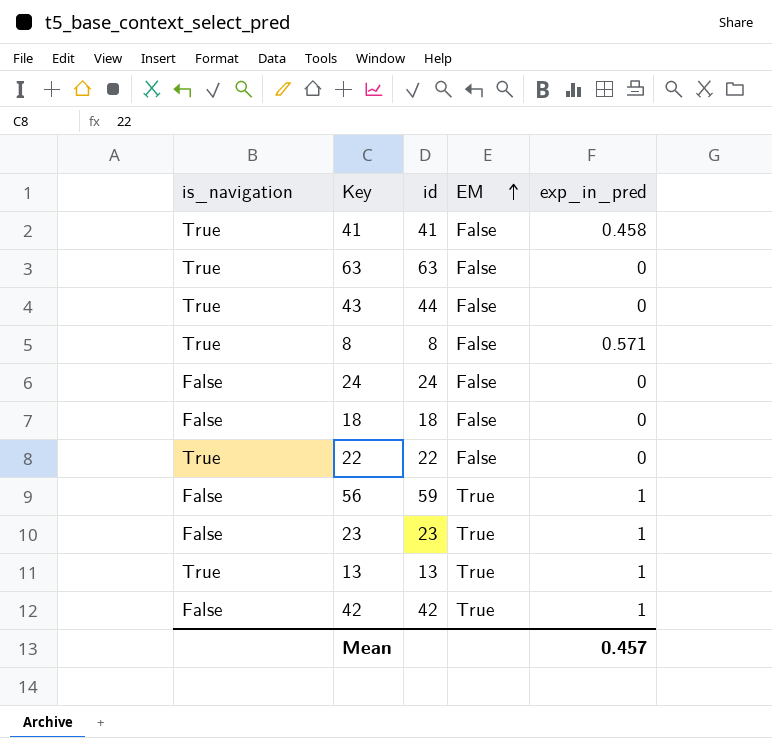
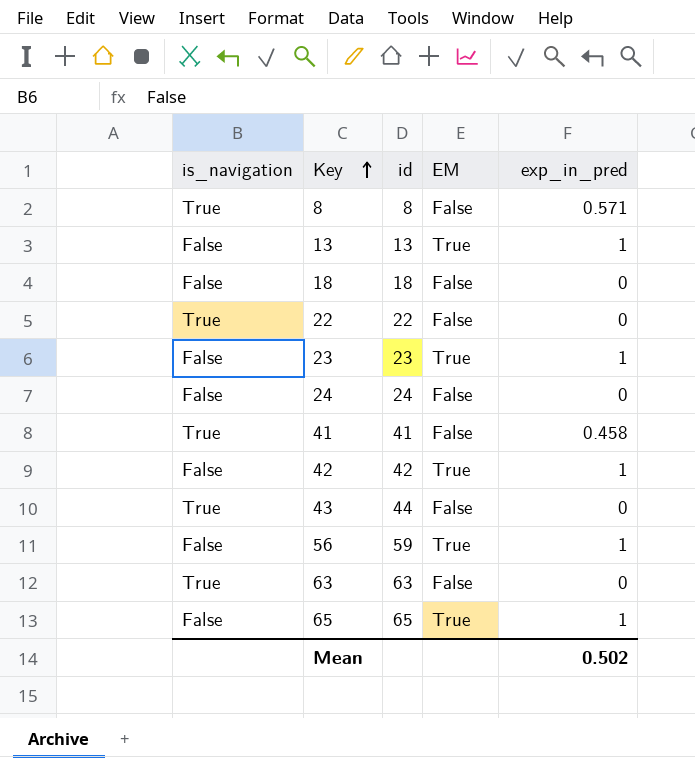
row order: EM ascending -> Key ascending
13 | is_navigation: True -> False
row 65: none -> False | 65 | True | 1
Mean | exp_in_pred: 0.457 -> 0.502

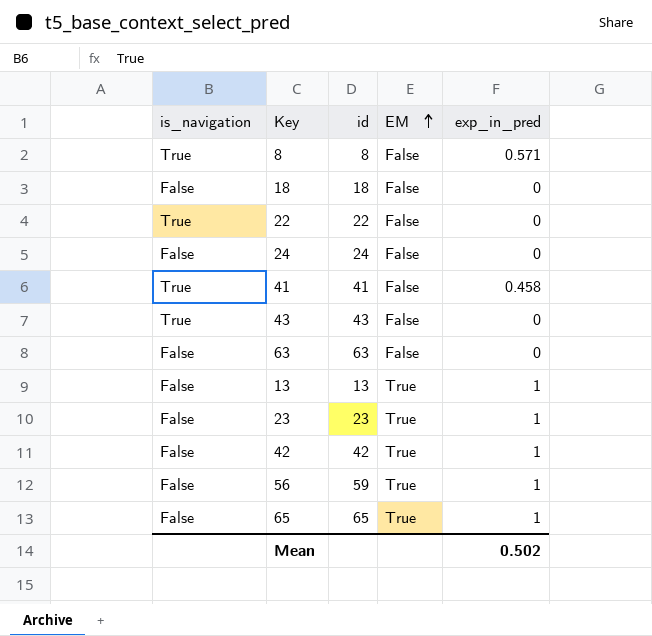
row order: Key ascending -> EM ascending
43 | id: 44 -> 43
63 | is_navigation: True -> False

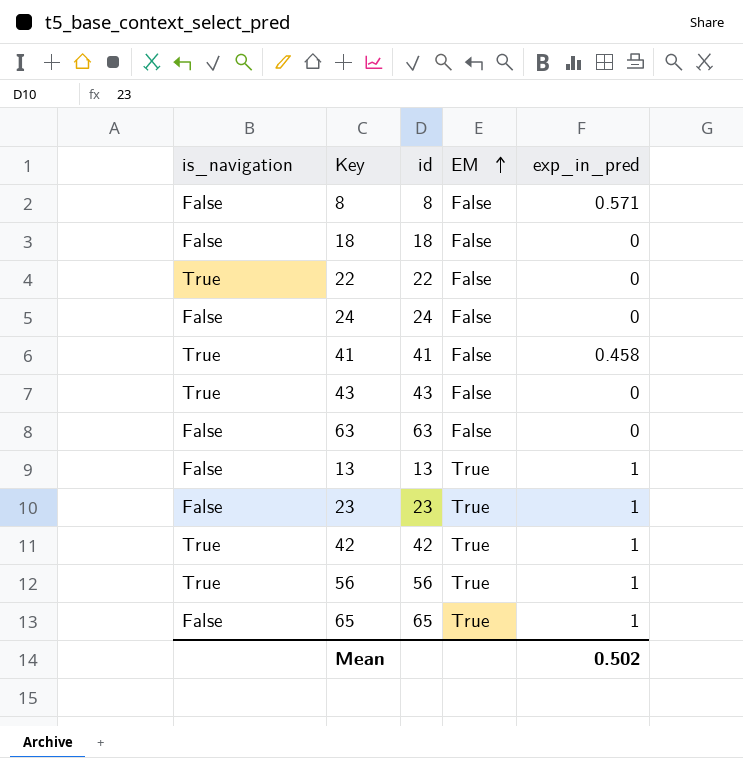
8 | is_navigation: True -> False
42 | is_navigation: False -> True
56 | is_navigation: False -> True
56 | id: 59 -> 56

